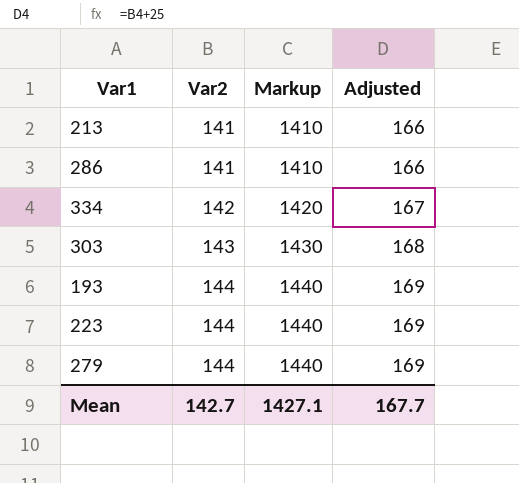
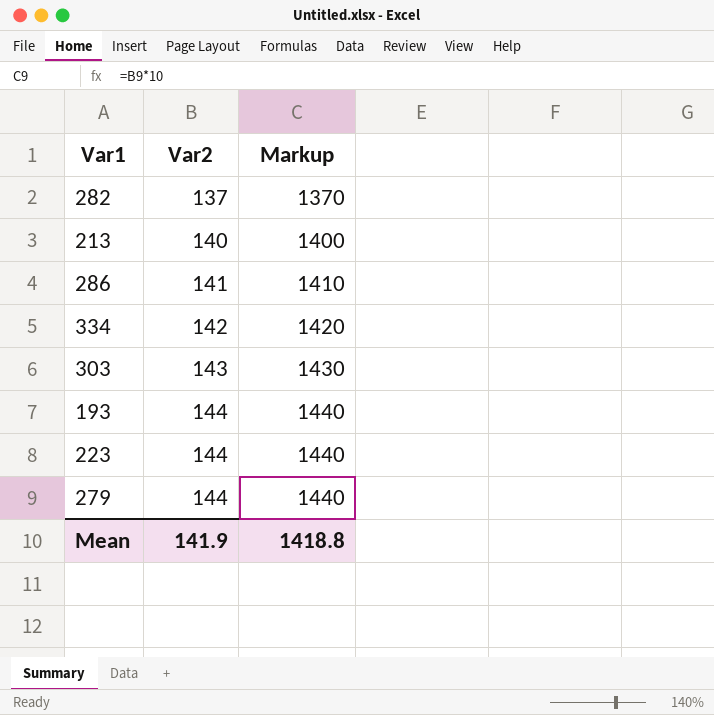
column Adjusted | formula: [Var2] + 25 -> none
row 282: none -> 137 | 1370
213 | Var2: 141 -> 140
213 | Markup: 1410 -> 1400
Mean | Var2: 142.7 -> 141.9
Mean | Markup: 1427.1 -> 1418.8

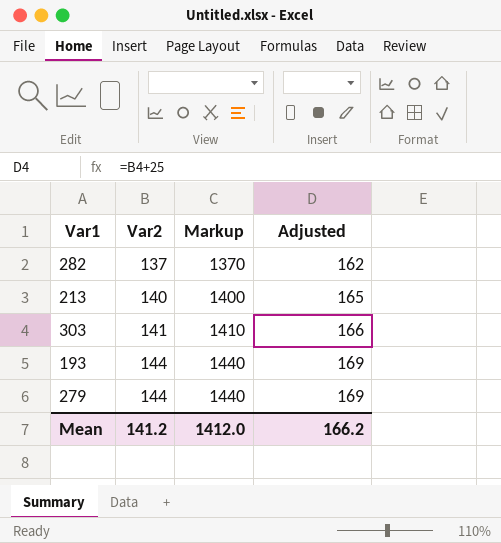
column Adjusted | formula: none -> [Var2] + 25
row 286: 141 | 1410 -> none
row 334: 142 | 1420 -> none
row 223: 144 | 1440 -> none
303 | Var2: 143 -> 141
303 | Markup: 1430 -> 1410
Mean | Var2: 141.9 -> 141.2
Mean | Markup: 1418.8 -> 1412.0

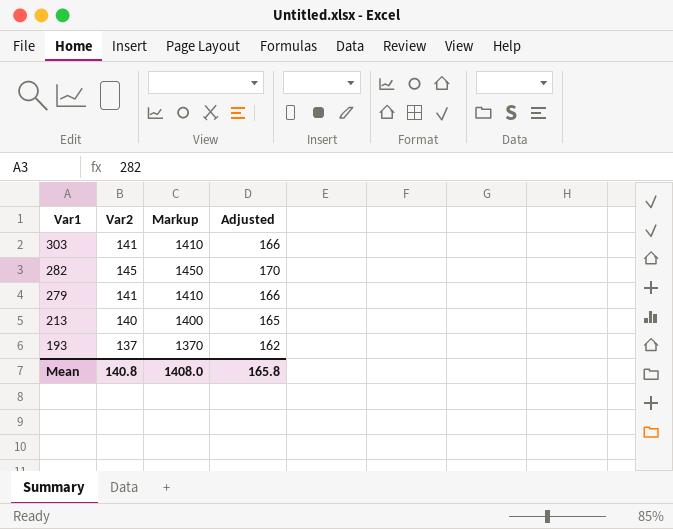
row order: Var2 ascending -> Var1 descending
282 | Var2: 137 -> 145
282 | Markup: 1370 -> 1450
282 | Adjusted: 162 -> 170
279 | Var2: 144 -> 141
279 | Markup: 1440 -> 1410
279 | Adjusted: 169 -> 166
193 | Var2: 144 -> 137
193 | Markup: 1440 -> 1370
193 | Adjusted: 169 -> 162
Mean | Var2: 141.2 -> 140.8
Mean | Markup: 1412.0 -> 1408.0
Mean | Adjusted: 166.2 -> 165.8

